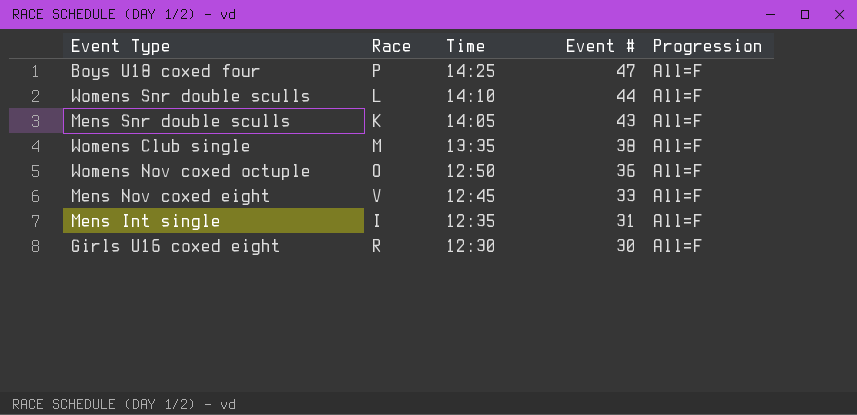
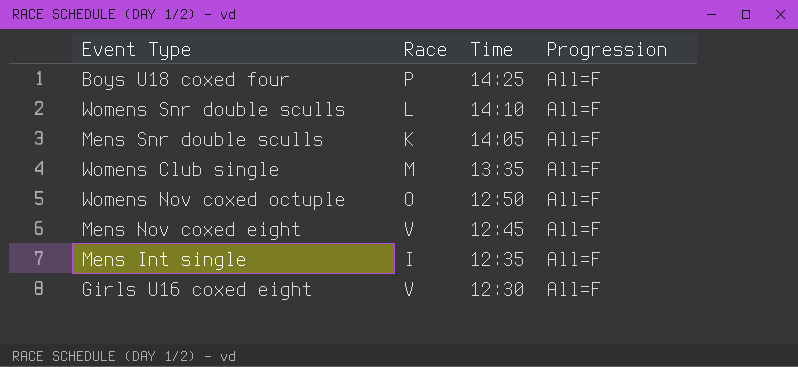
column Event # | position: 4 -> none
Girls U16 coxed eight | Race: R -> V

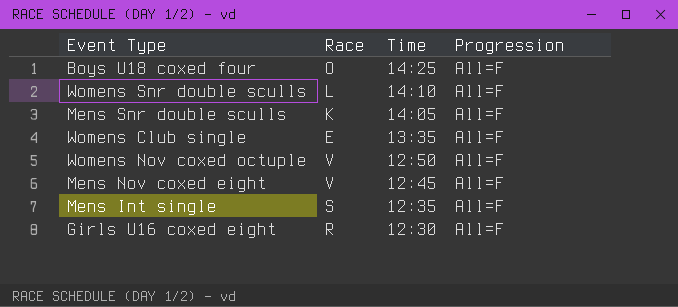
Boys U18 coxed four | Race: P -> O
Womens Club single | Race: M -> E
Womens Nov coxed octuple | Race: O -> V
Mens Int single | Race: I -> S
Girls U16 coxed eight | Race: V -> R

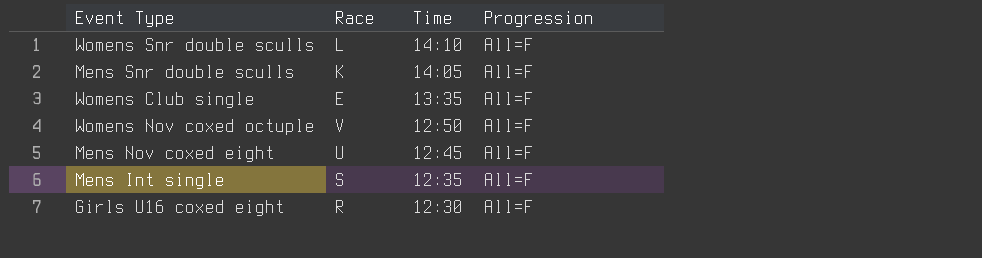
row Boys U18 coxed four: O | 14:25 | All=F -> none
Mens Nov coxed eight | Race: V -> U

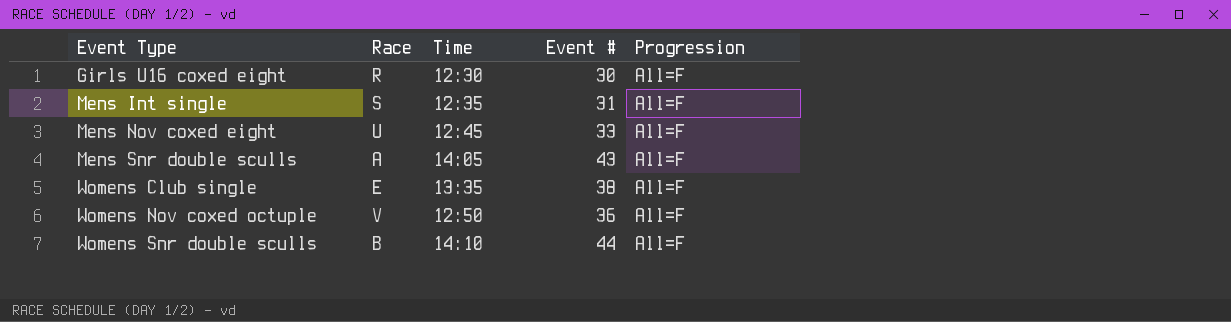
row order: Time descending -> Event Type ascending
column Event # | position: none -> 4
Mens Snr double sculls | Race: K -> A
Womens Snr double sculls | Race: L -> B

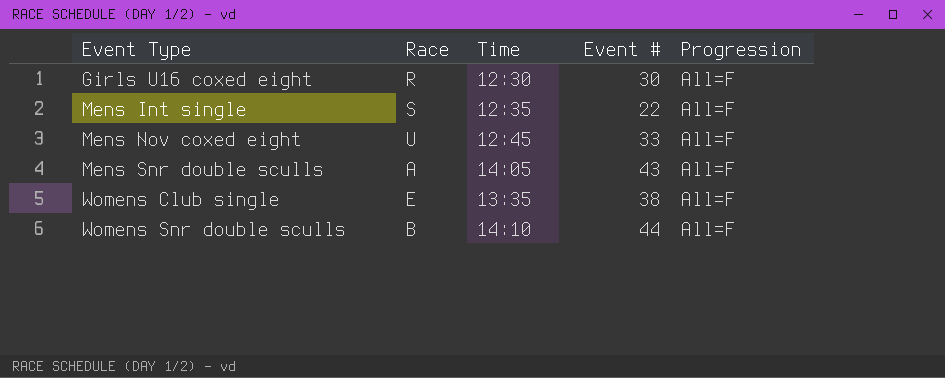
row Womens Nov coxed octuple: V | 12:50 | 36 | All=F -> none
Mens Int single | Event #: 31 -> 22

